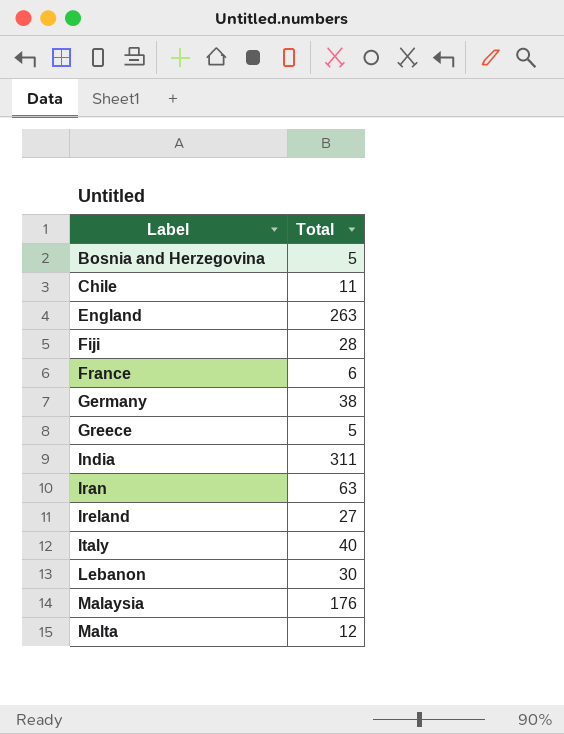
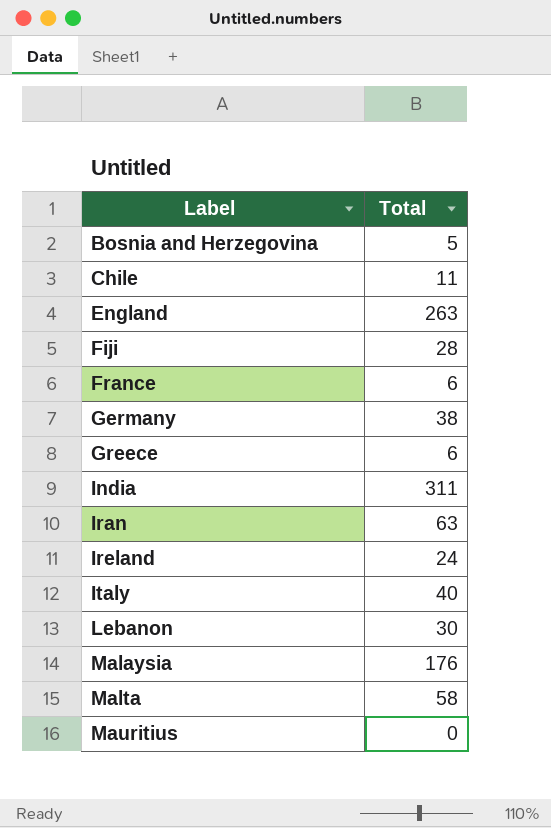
Greece | Total: 5 -> 6
Ireland | Total: 27 -> 24
Malta | Total: 12 -> 58
row Mauritius: none -> 0

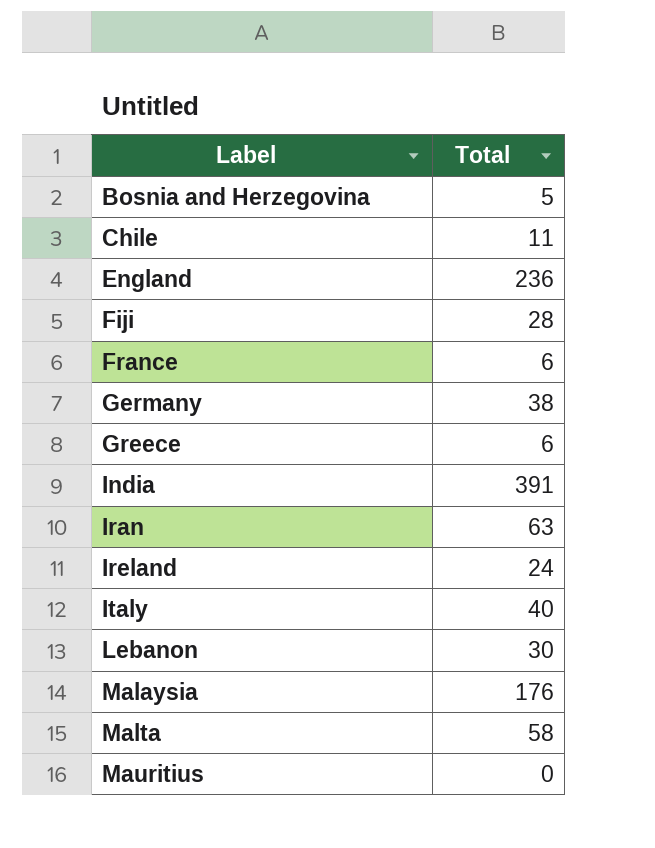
England | Total: 263 -> 236
India | Total: 311 -> 391

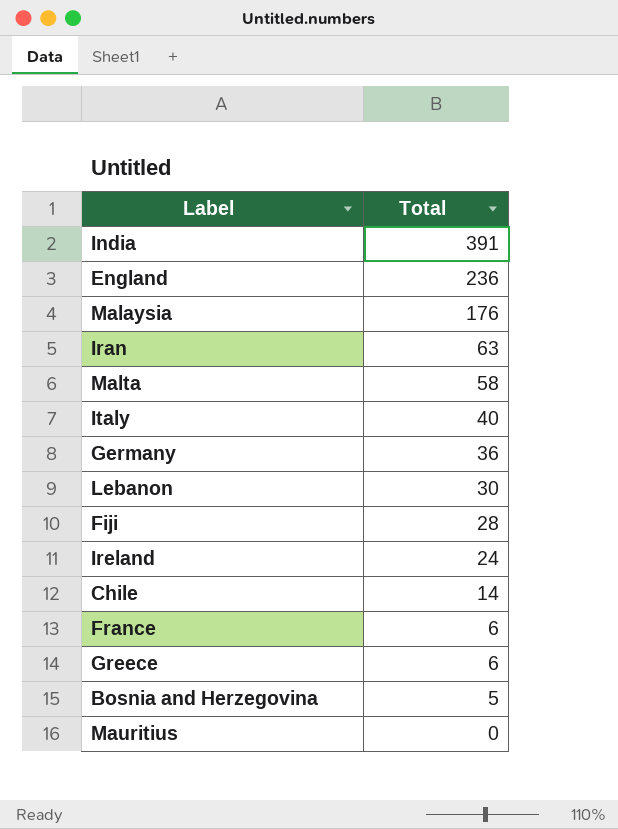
row order: Label ascending -> Total descending
Germany | Total: 38 -> 36
Chile | Total: 11 -> 14

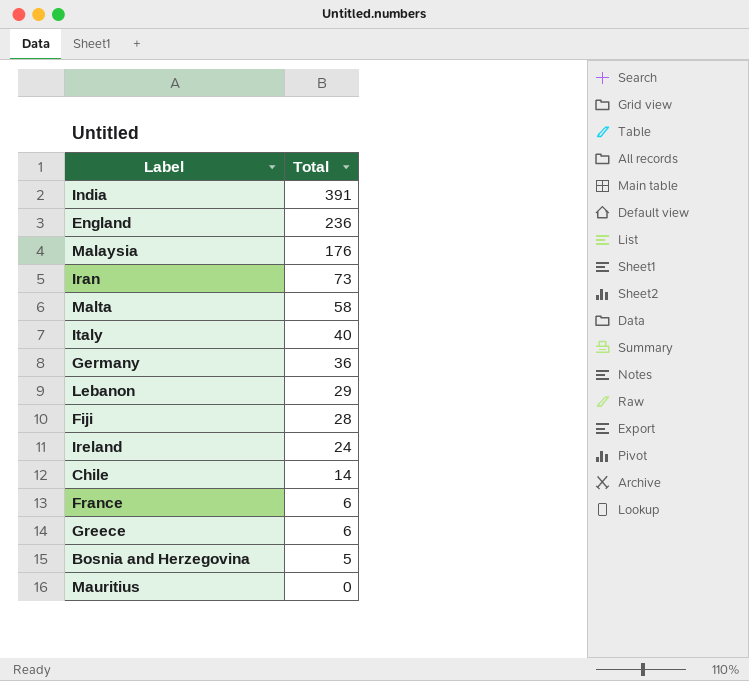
Iran | Total: 63 -> 73
Lebanon | Total: 30 -> 29

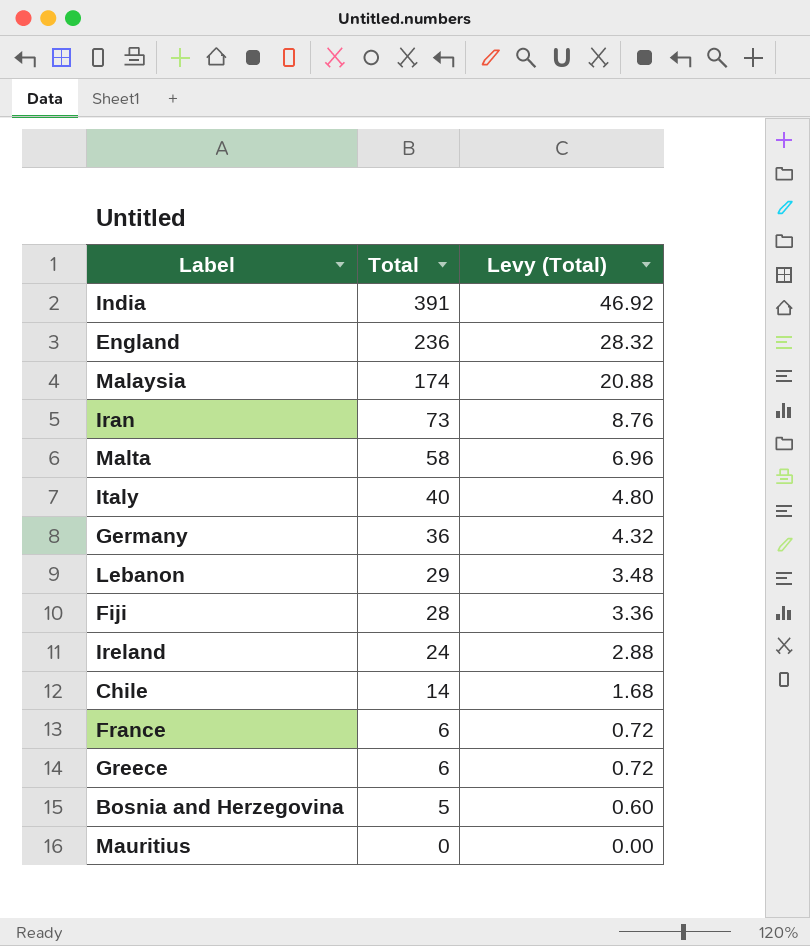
column Levy (Total) | formula: none -> [Total] * 0.12
Malaysia | Total: 176 -> 174

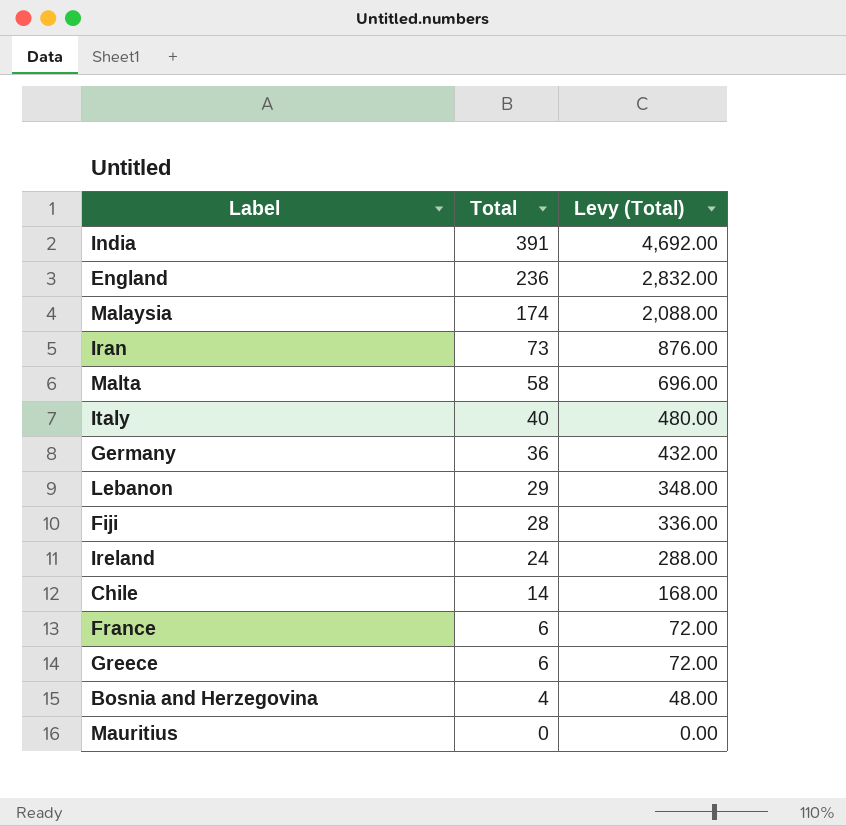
column Levy (Total) | formula: [Total] * 0.12 -> [Total] * 12
Bosnia and Herzegovina | Total: 5 -> 4

